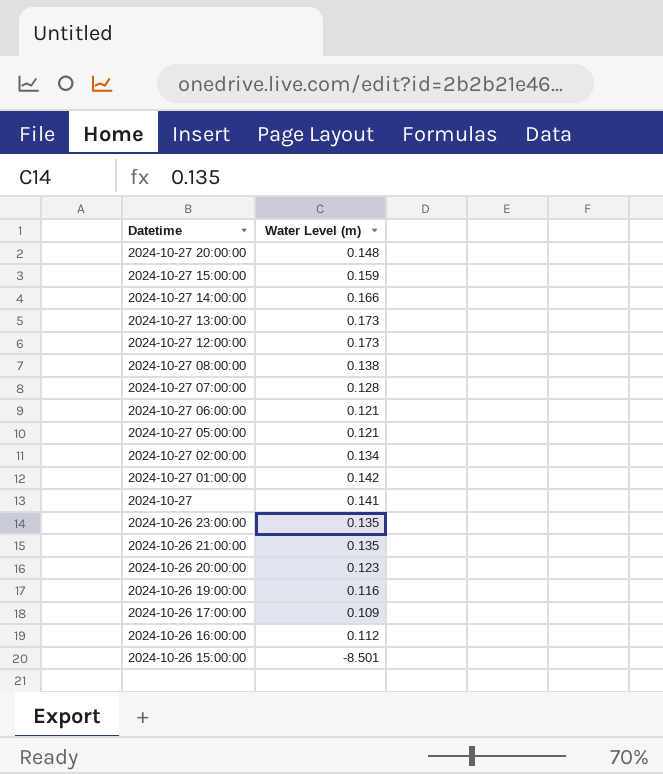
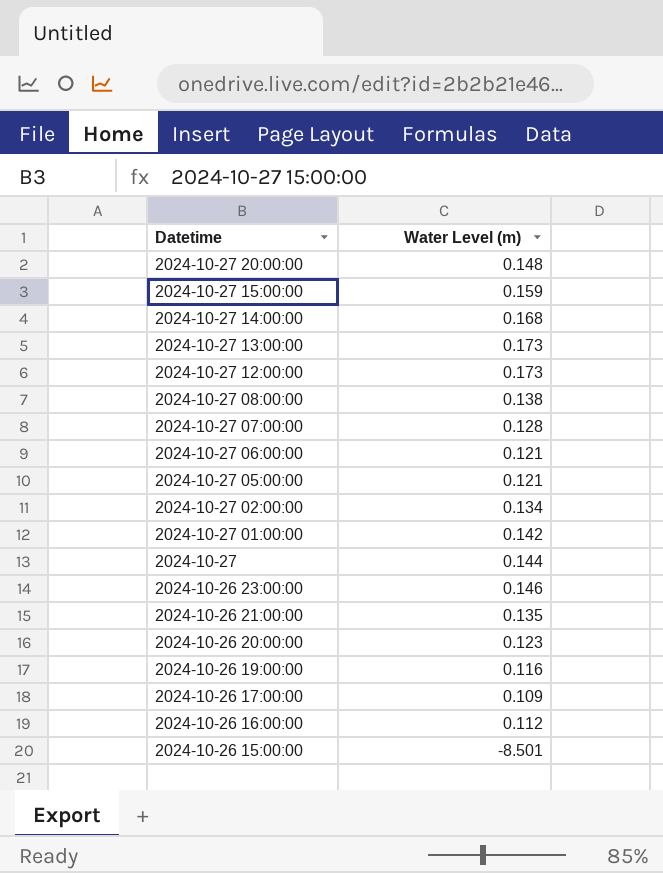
2024-10-27 14:00:00 | Water Level (m): 0.166 -> 0.168
2024-10-27 | Water Level (m): 0.141 -> 0.144
2024-10-26 23:00:00 | Water Level (m): 0.135 -> 0.146

